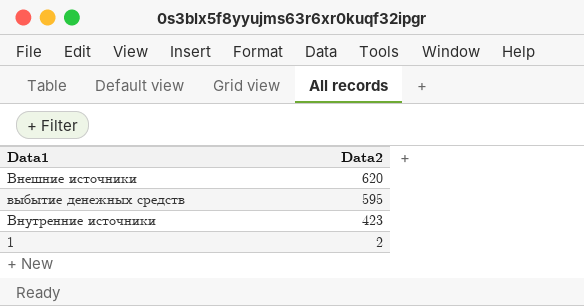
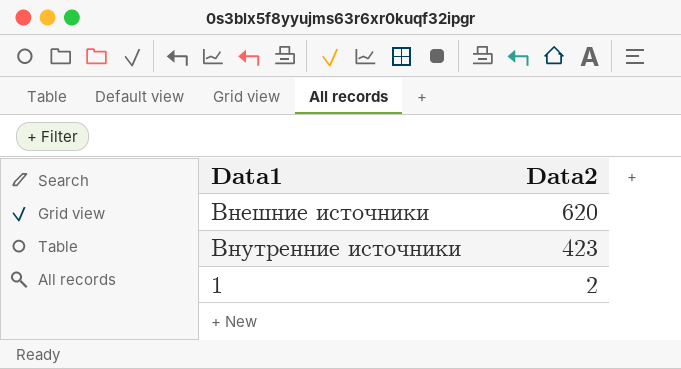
row выбытие денежных средств: 595 -> none

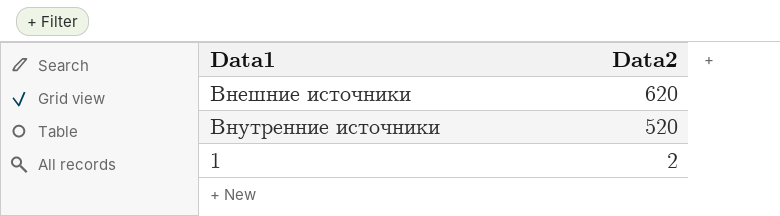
Внутренние источники | Data2: 423 -> 520

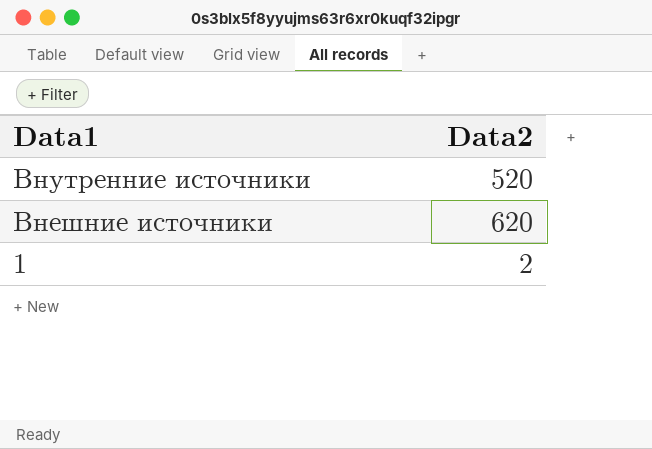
row order: Data2 descending -> Data1 descending

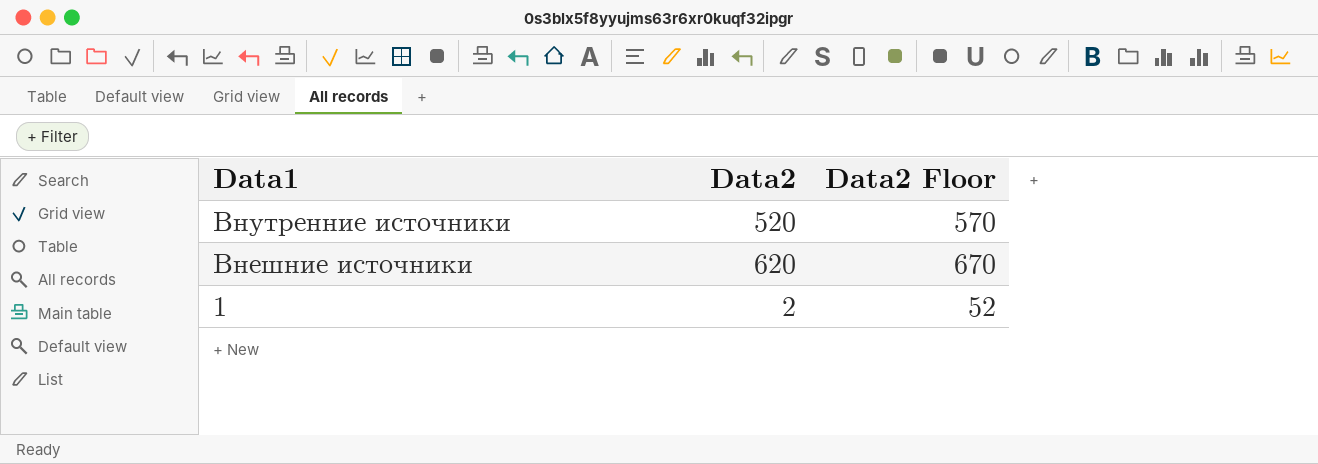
column Data2 Floor | formula: none -> [Data2] + 50

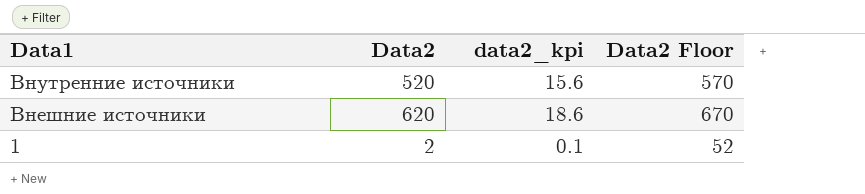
column data2_kpi | formula: none -> [Data2] * 0.03

